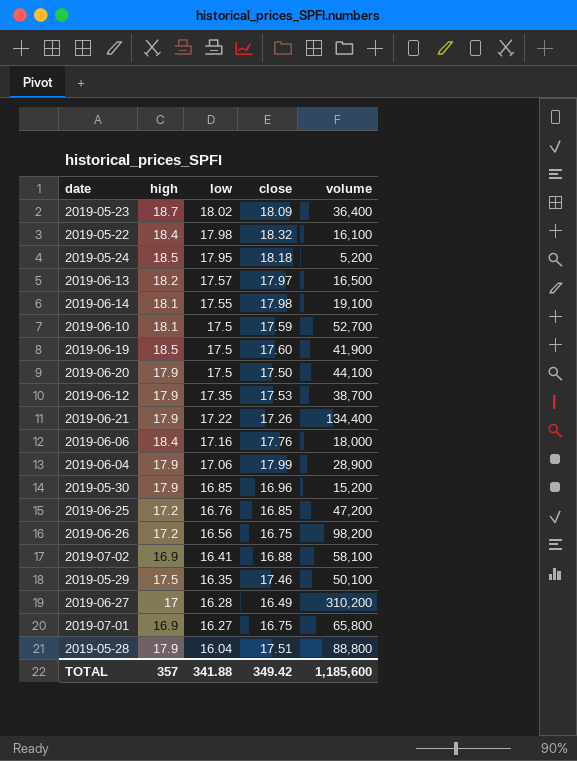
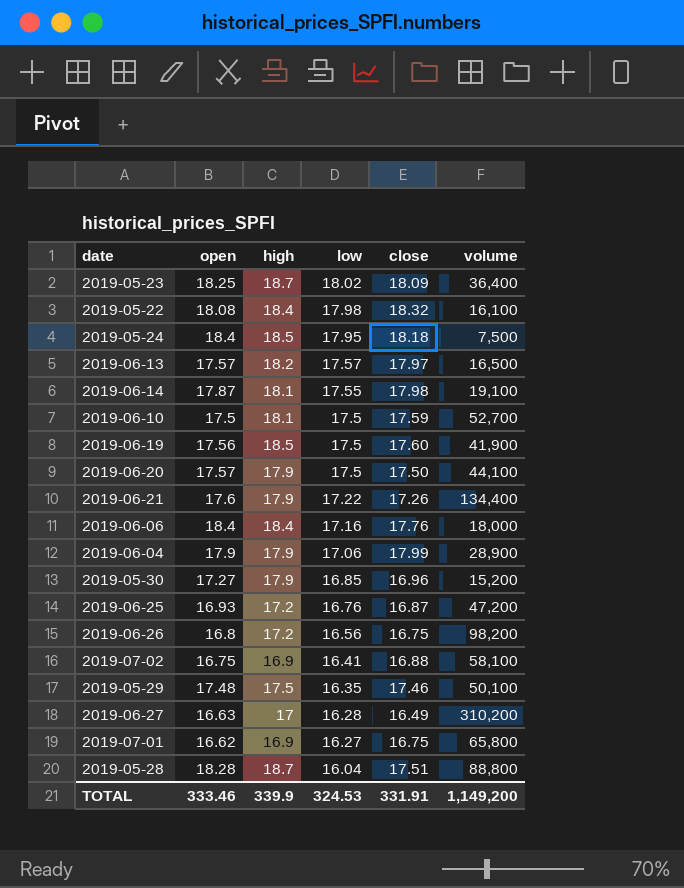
column open | position: none -> 2
row 2019-06-12: 17.9 | 17.35 | 17.53 | 38,700 -> none
2019-05-24 | volume: 5,200 -> 7,500
2019-06-25 | close: 16.85 -> 16.87
2019-05-28 | high: 17.9 -> 18.7
TOTAL | high: 357 -> 339.9
TOTAL | low: 341.88 -> 324.53
TOTAL | close: 349.42 -> 331.91
TOTAL | volume: 1,185,600 -> 1,149,200

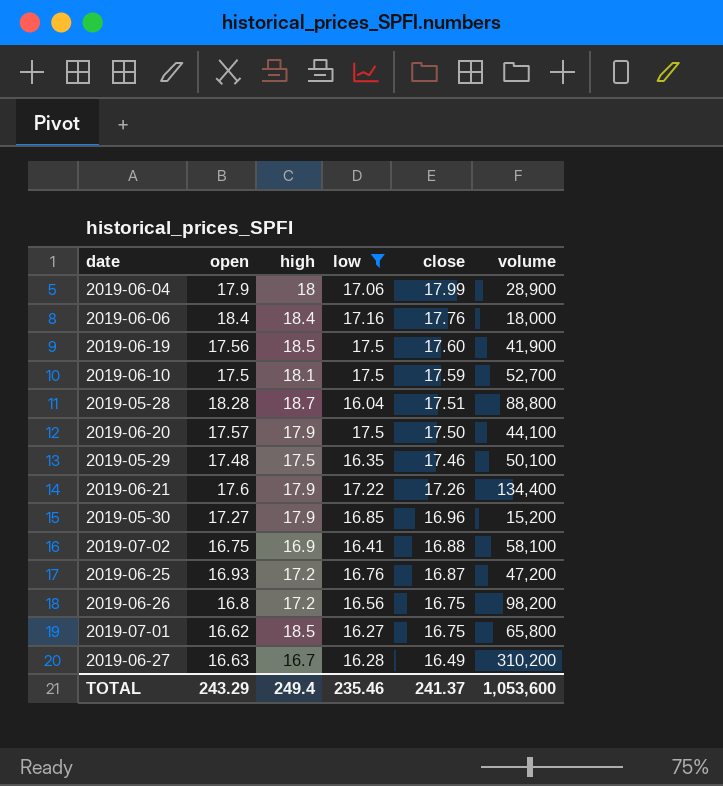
filter: none -> low <= 17.5
row order: low descending -> close descending
2019-06-04 | high: 17.9 -> 18
2019-07-01 | high: 16.9 -> 18.5
2019-06-27 | high: 17 -> 16.7
TOTAL | open: 333.46 -> 243.29
TOTAL | high: 339.9 -> 249.4
TOTAL | low: 324.53 -> 235.46
TOTAL | close: 331.91 -> 241.37
TOTAL | volume: 1,149,200 -> 1,053,600

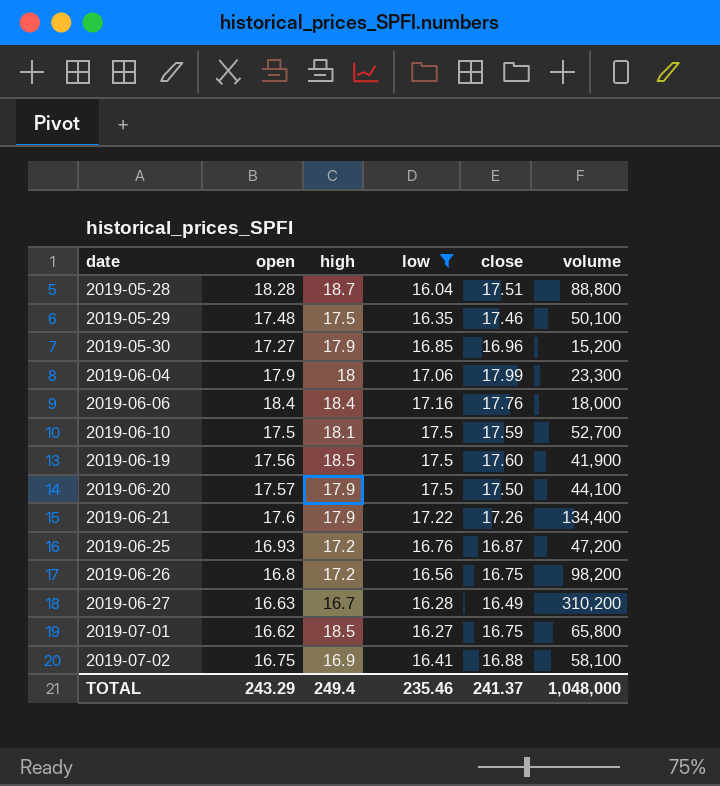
row order: close descending -> date ascending
2019-06-04 | volume: 28,900 -> 23,300
TOTAL | volume: 1,053,600 -> 1,048,000

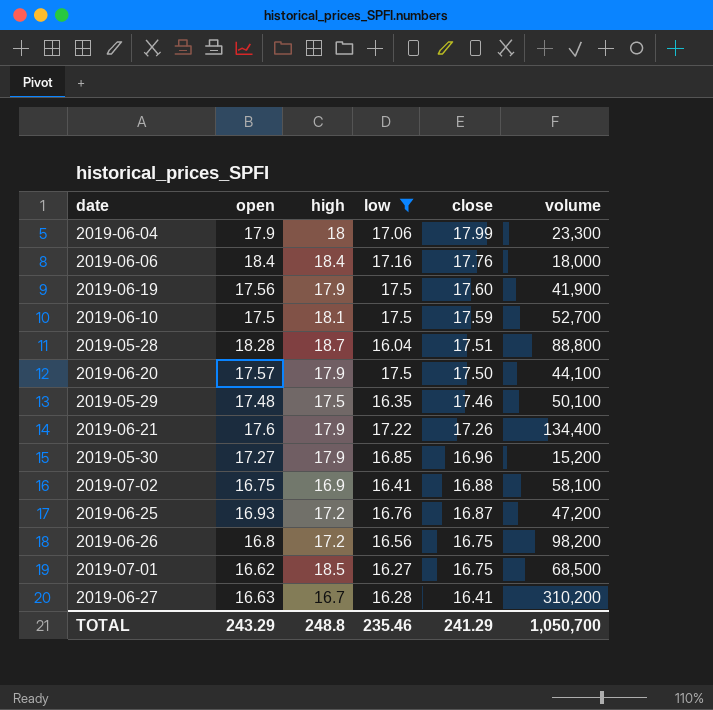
row order: date ascending -> close descending
2019-06-19 | high: 18.5 -> 17.9
2019-07-01 | volume: 65,800 -> 68,500
2019-06-27 | close: 16.49 -> 16.41
TOTAL | high: 249.4 -> 248.8
TOTAL | close: 241.37 -> 241.29
TOTAL | volume: 1,048,000 -> 1,050,700

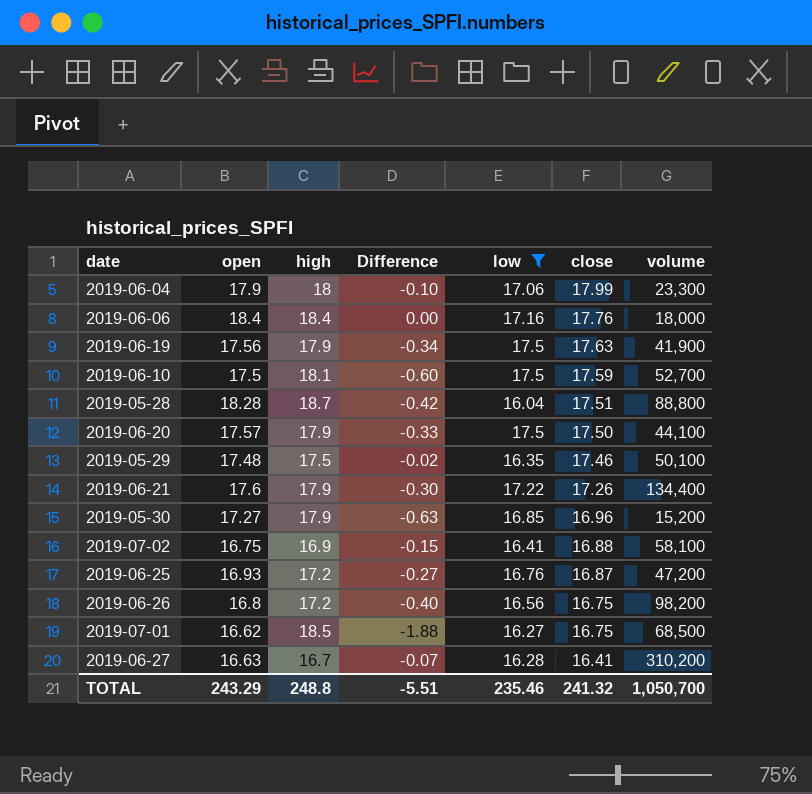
column Difference | formula: none -> [open] - [high]
2019-06-19 | close: 17.60 -> 17.63
TOTAL | close: 241.29 -> 241.32

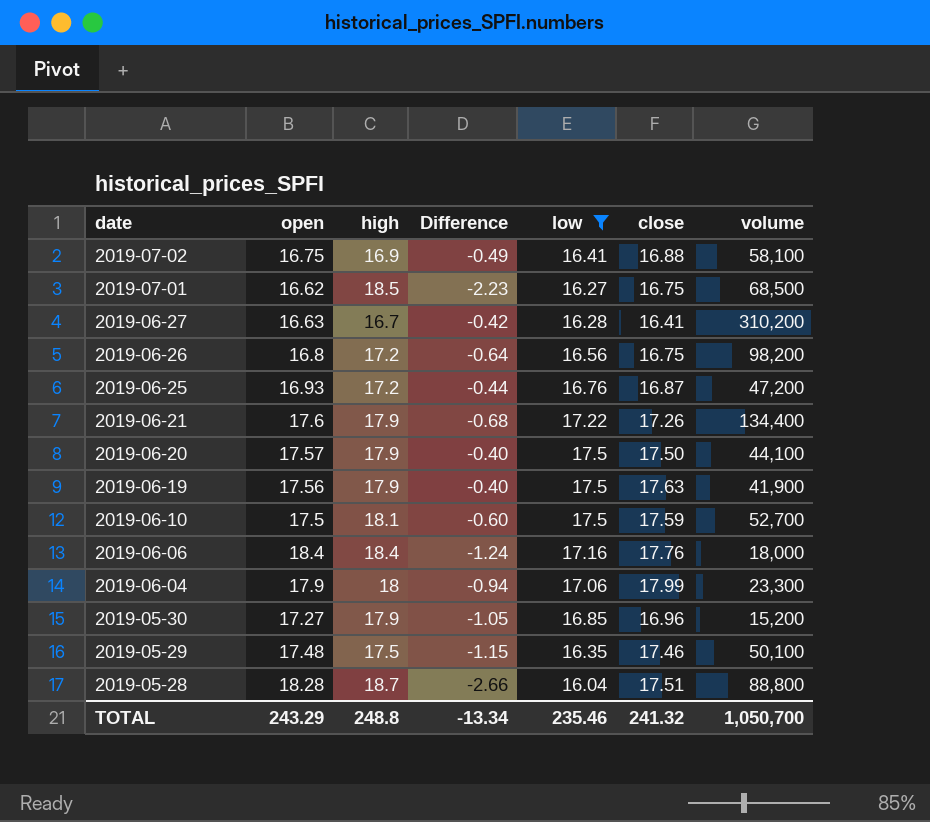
row order: close descending -> date descending
column Difference | formula: [open] - [high] -> [low] - [high]
TOTAL | Difference: -5.51 -> -13.34

